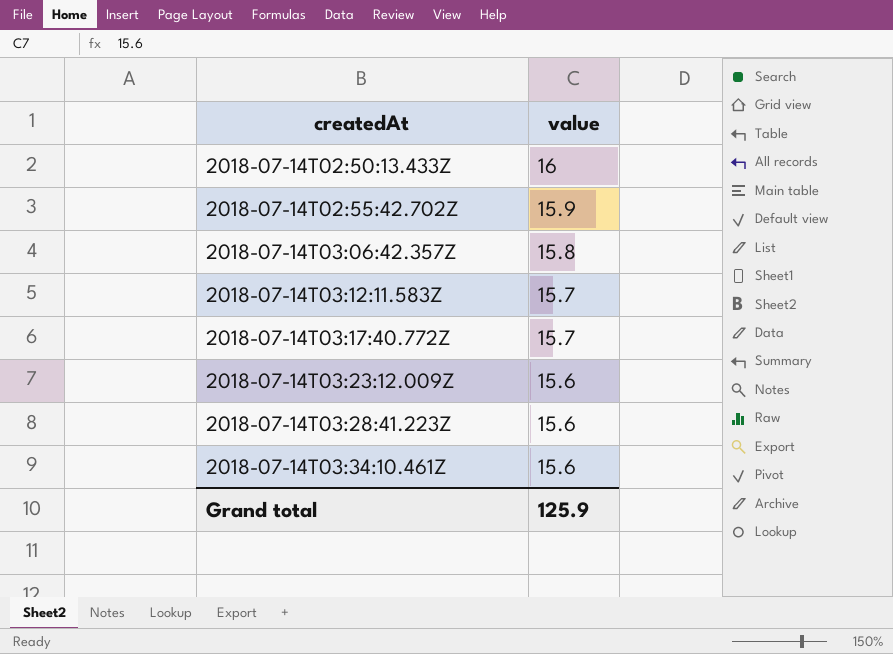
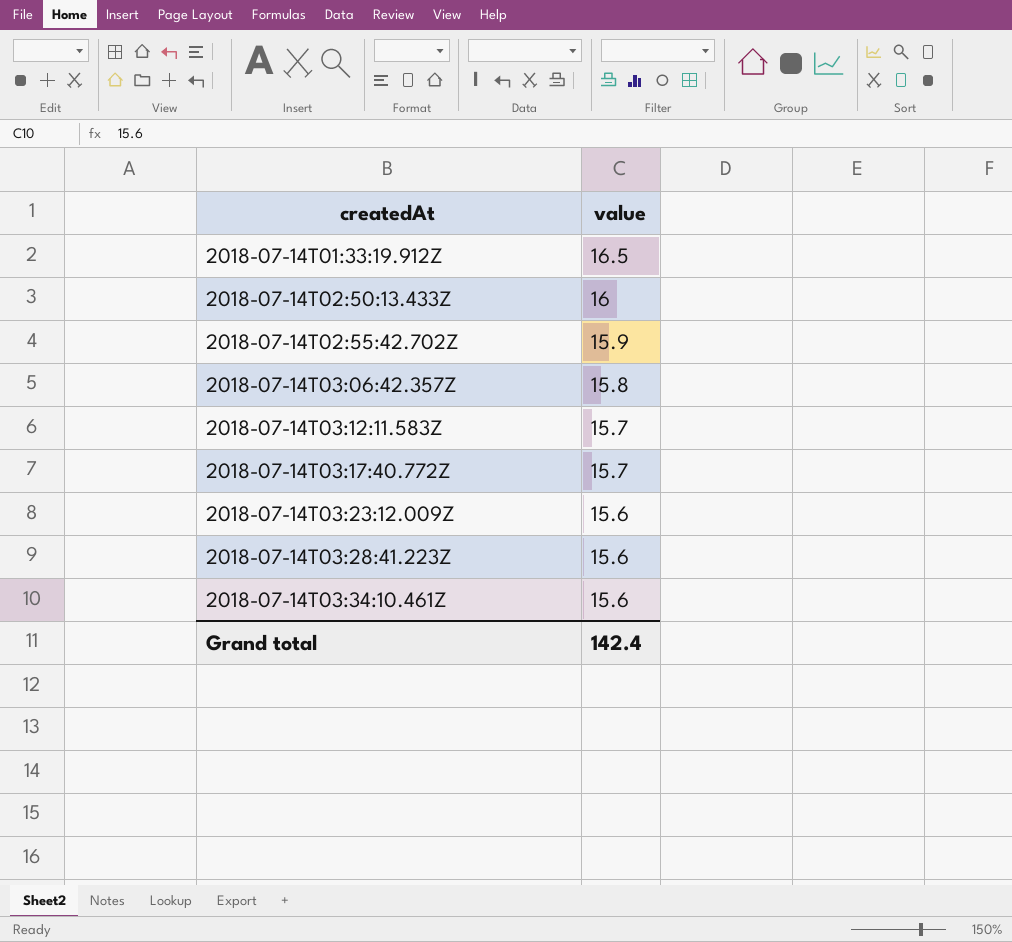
row 2018-07-14T01:33:19.912Z: none -> 16.5
Grand total | value: 125.9 -> 142.4

